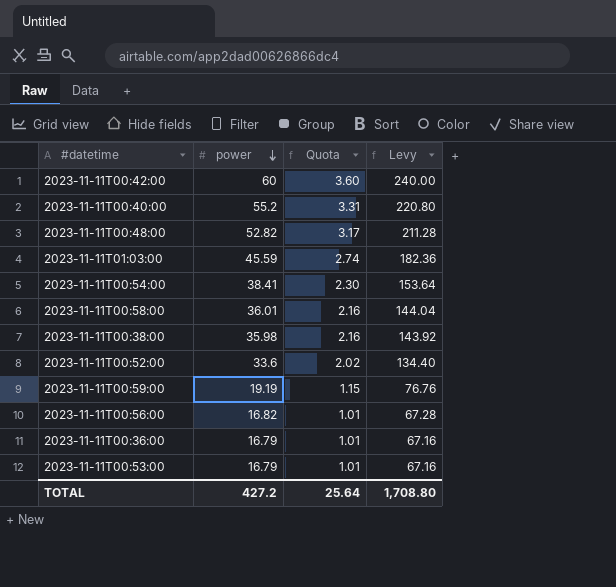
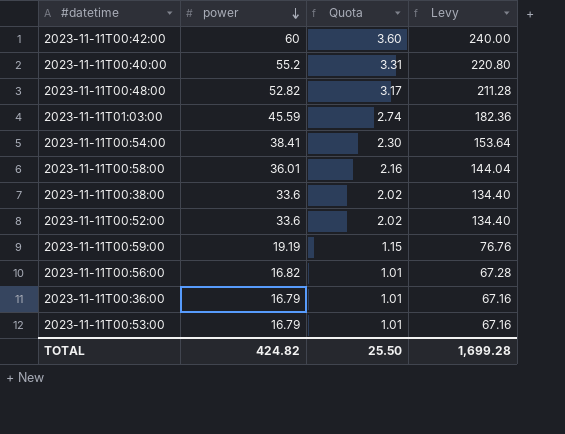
2023-11-11T00:38:00 | power: 35.98 -> 33.6
2023-11-11T00:38:00 | Quota: 2.16 -> 2.02
2023-11-11T00:38:00 | Levy: 143.92 -> 134.40
TOTAL | power: 427.2 -> 424.82
TOTAL | Quota: 25.64 -> 25.50
TOTAL | Levy: 1,708.80 -> 1,699.28

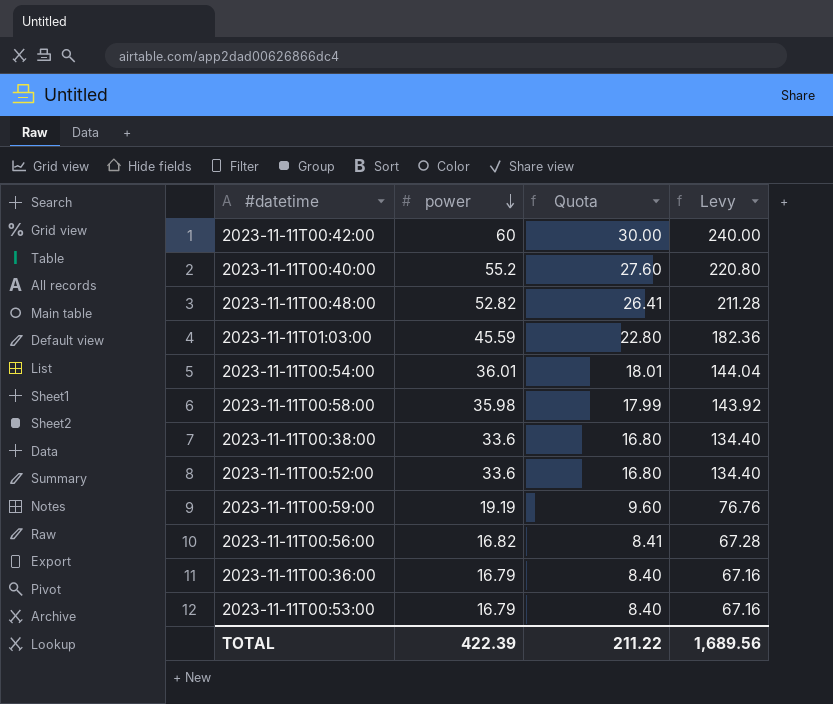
column Quota | formula: [power] * 0.06 -> [power] * 0.5
2023-11-11T00:54:00 | power: 38.41 -> 36.01
2023-11-11T00:54:00 | Levy: 153.64 -> 144.04
2023-11-11T00:58:00 | power: 36.01 -> 35.98
2023-11-11T00:58:00 | Levy: 144.04 -> 143.92
TOTAL | power: 424.82 -> 422.39
TOTAL | Quota: 25.50 -> 211.22
TOTAL | Levy: 1,699.28 -> 1,689.56

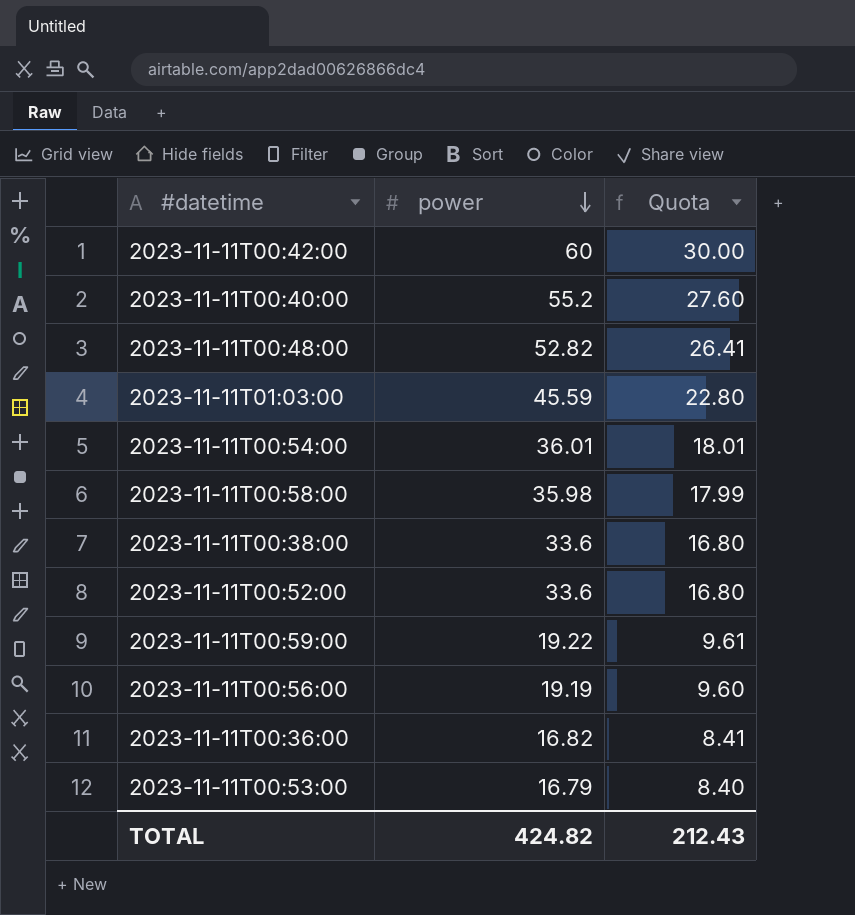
column Levy | formula: [power] * 4 -> none
2023-11-11T00:59:00 | power: 19.19 -> 19.22
2023-11-11T00:59:00 | Quota: 9.60 -> 9.61
2023-11-11T00:56:00 | power: 16.82 -> 19.19
2023-11-11T00:56:00 | Quota: 8.41 -> 9.60
2023-11-11T00:36:00 | power: 16.79 -> 16.82
2023-11-11T00:36:00 | Quota: 8.40 -> 8.41
TOTAL | power: 422.39 -> 424.82
TOTAL | Quota: 211.22 -> 212.43

